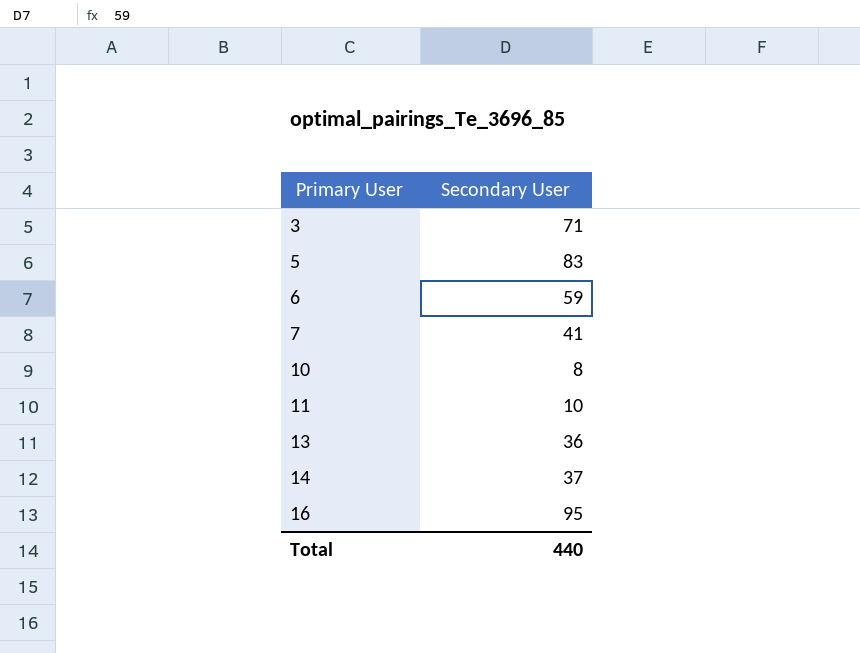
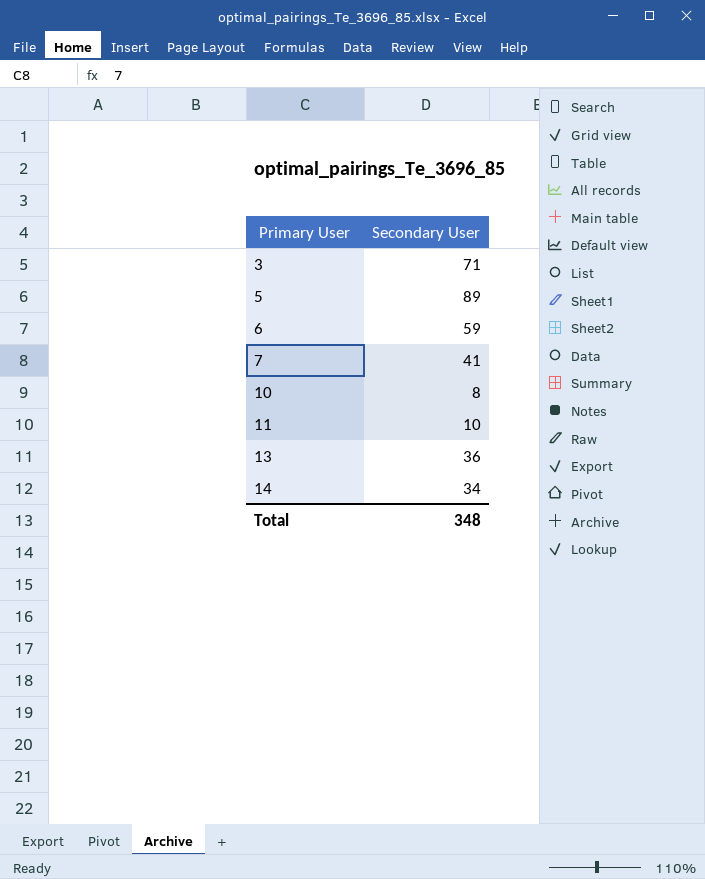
row 16: 95 -> none
5 | Secondary User: 83 -> 89
14 | Secondary User: 37 -> 34
Total | Secondary User: 440 -> 348

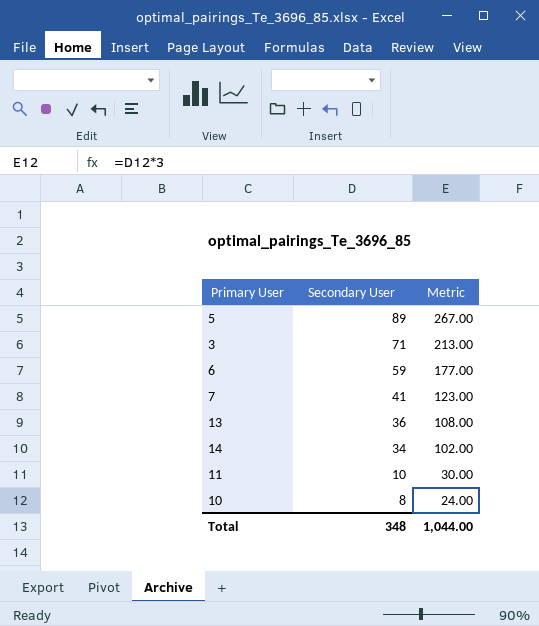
row order: Primary User ascending -> Secondary User descending
column Metric | formula: none -> [Secondary User] * 3

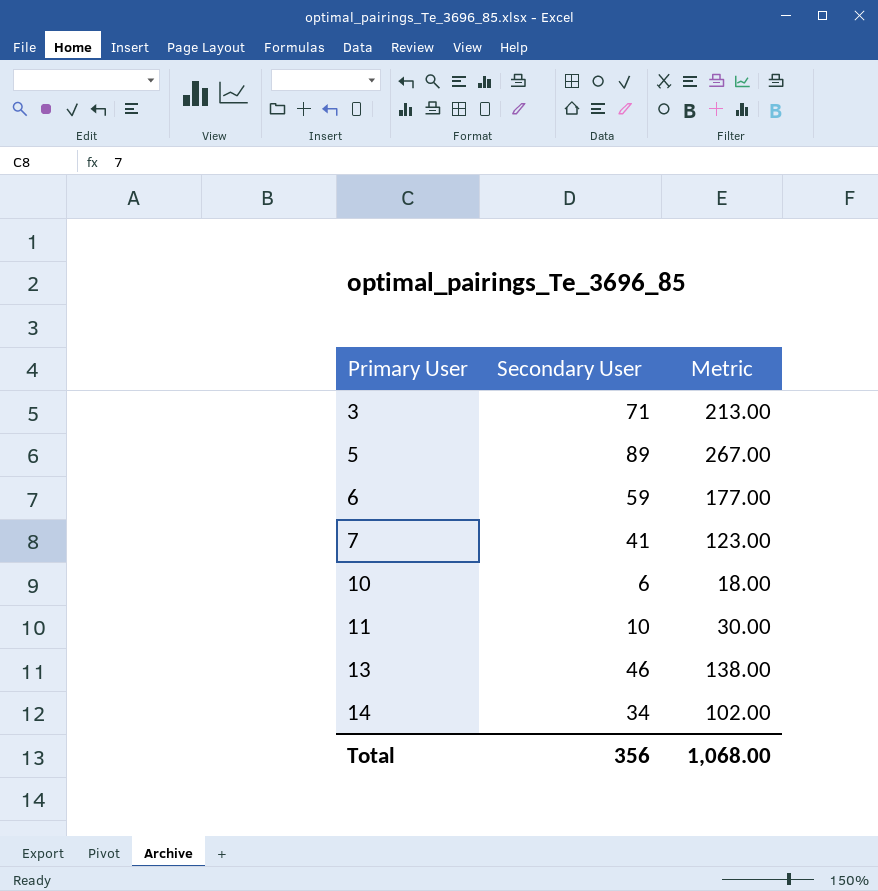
row order: Secondary User descending -> Primary User ascending
10 | Secondary User: 8 -> 6
10 | Metric: 24.00 -> 18.00
13 | Secondary User: 36 -> 46
13 | Metric: 108.00 -> 138.00
Total | Secondary User: 348 -> 356
Total | Metric: 1,044.00 -> 1,068.00

